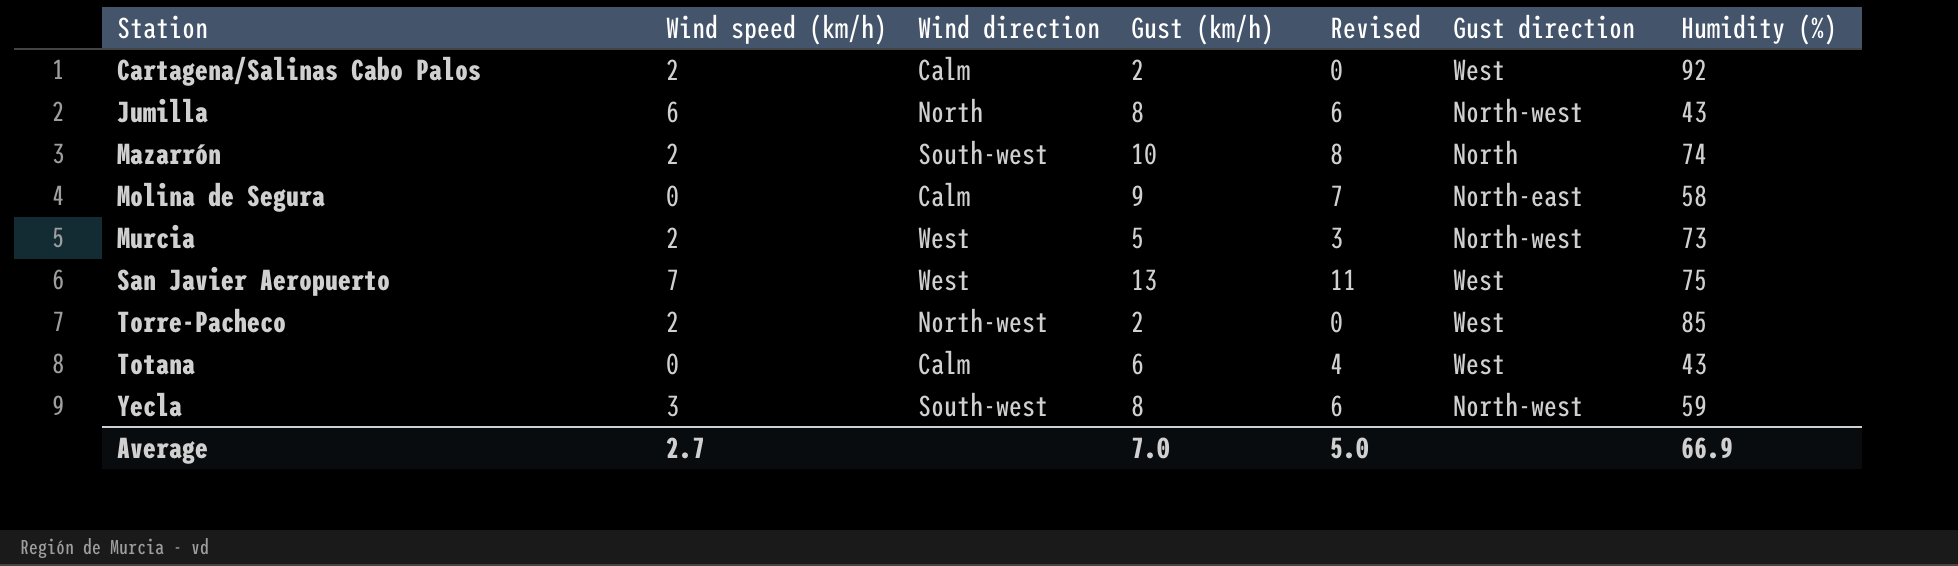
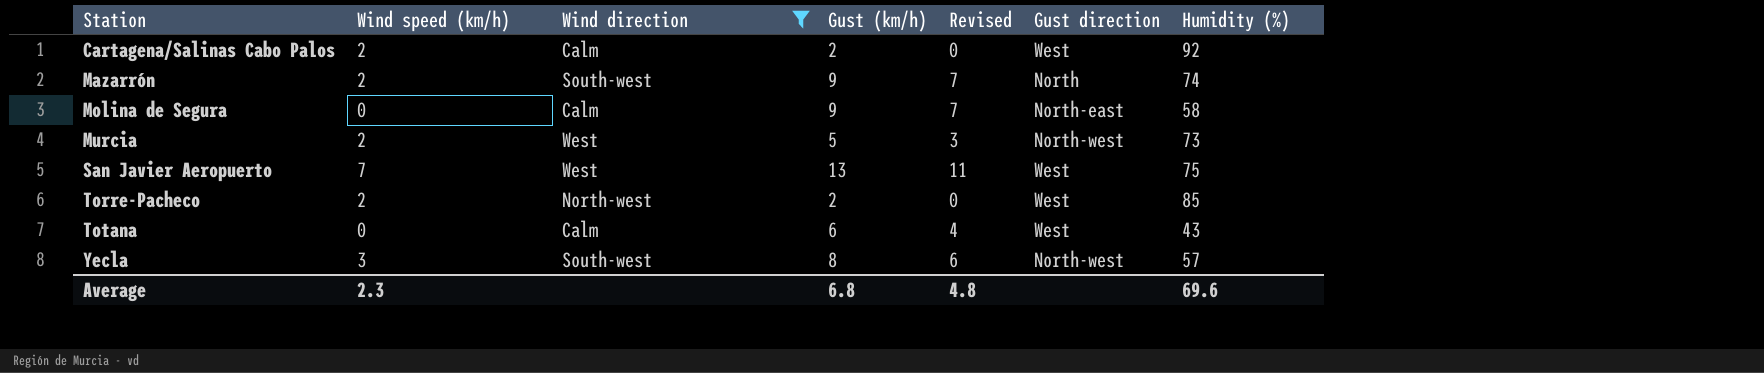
filter: none -> Wind direction != North
Mazarrón | Gust (km/h): 10 -> 9
Mazarrón | Revised: 8 -> 7
Yecla | Humidity (%): 59 -> 57
Average | Wind speed (km/h): 2.7 -> 2.3
Average | Gust (km/h): 7.0 -> 6.8
Average | Revised: 5.0 -> 4.8
Average | Humidity (%): 66.9 -> 69.6

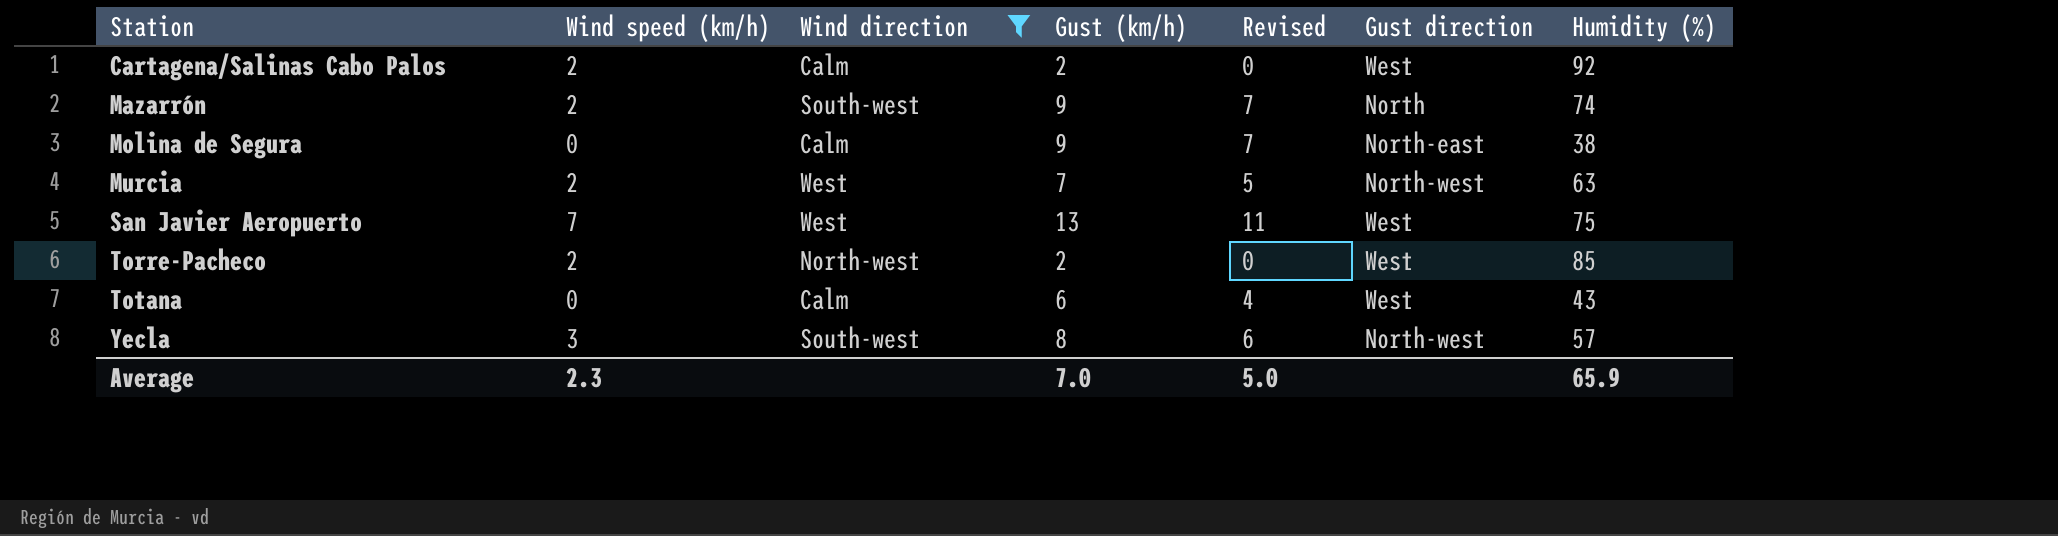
Molina de Segura | Humidity (%): 58 -> 38
Murcia | Gust (km/h): 5 -> 7
Murcia | Revised: 3 -> 5
Murcia | Humidity (%): 73 -> 63
Average | Gust (km/h): 6.8 -> 7.0
Average | Revised: 4.8 -> 5.0
Average | Humidity (%): 69.6 -> 65.9

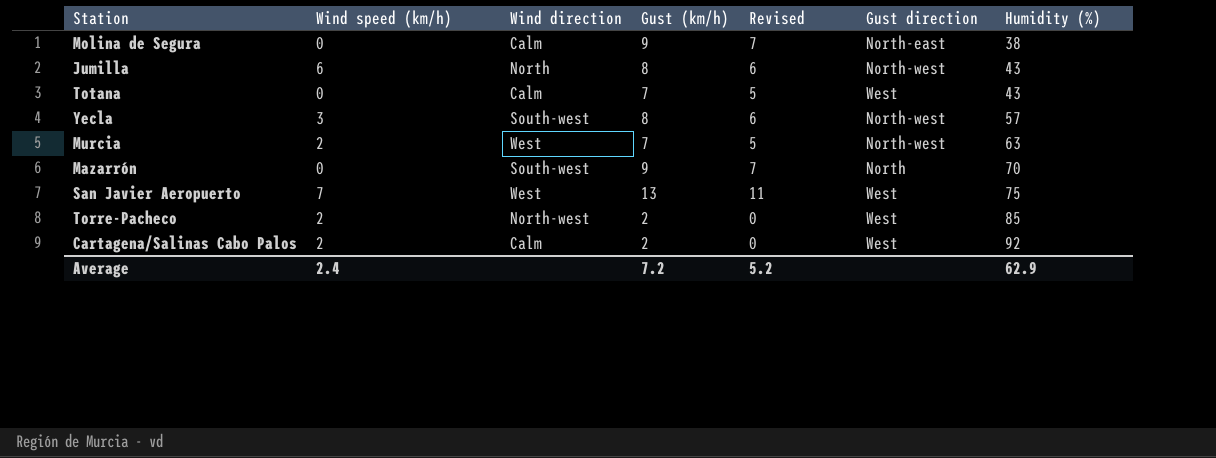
filter: Wind direction != North -> none
row order: Station ascending -> Humidity (%) ascending
Totana | Gust (km/h): 6 -> 7
Totana | Revised: 4 -> 5
Mazarrón | Wind speed (km/h): 2 -> 0
Mazarrón | Humidity (%): 74 -> 70
Average | Wind speed (km/h): 2.3 -> 2.4
Average | Gust (km/h): 7.0 -> 7.2
Average | Revised: 5.0 -> 5.2
Average | Humidity (%): 65.9 -> 62.9

